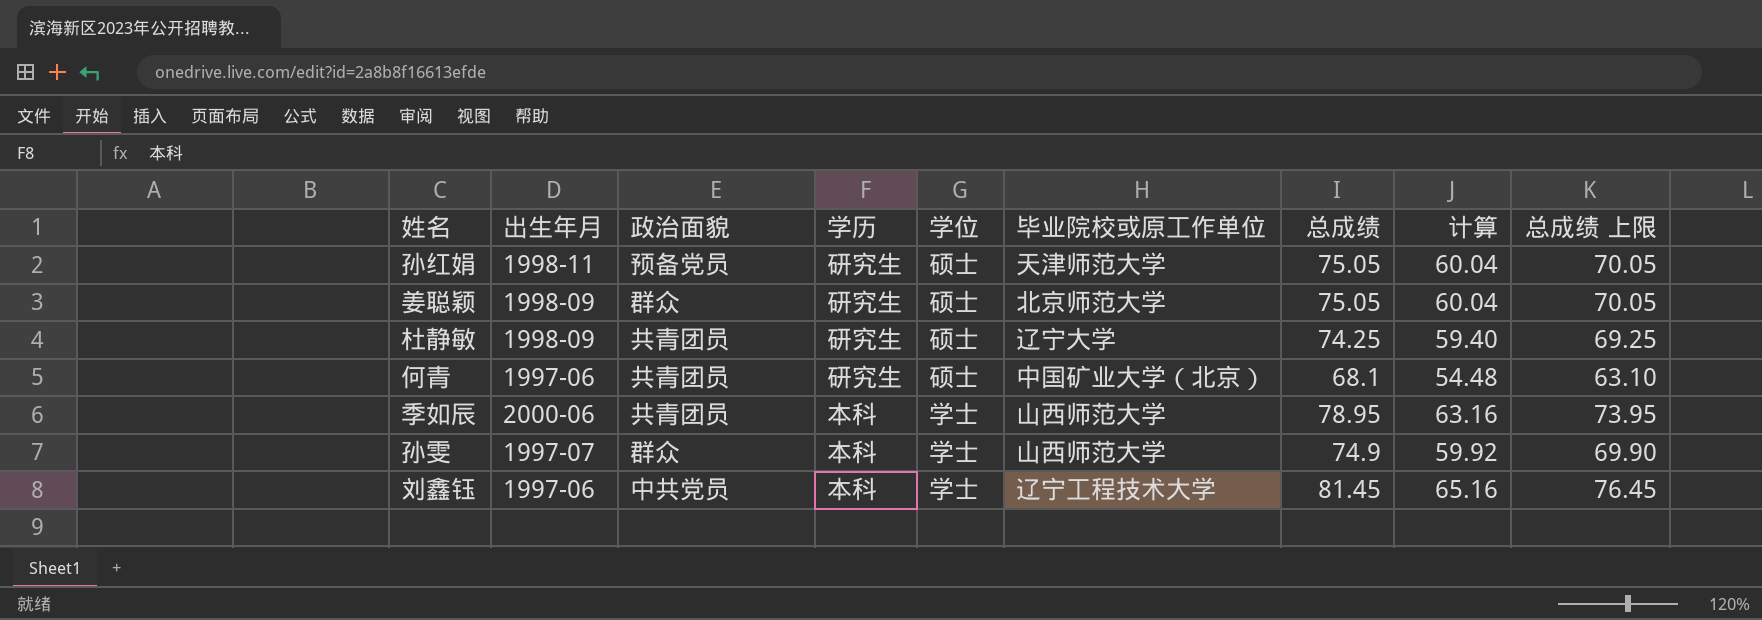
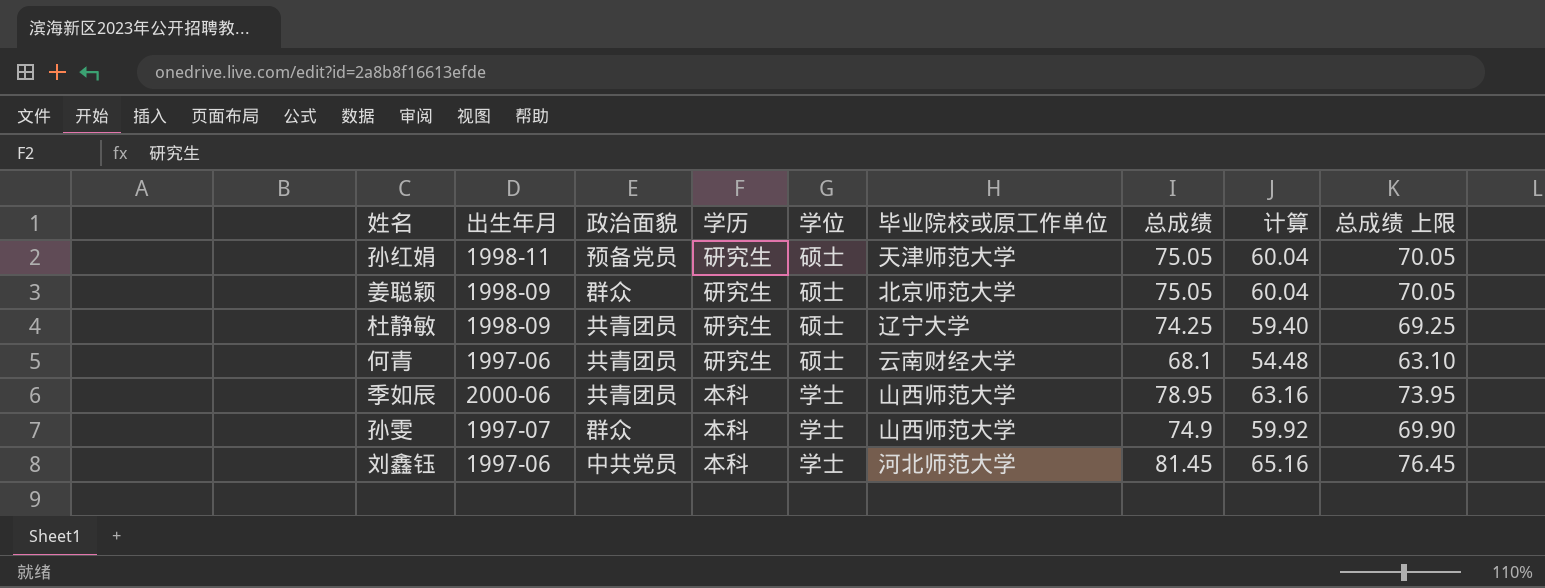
何青 | 毕业院校或原工作单位: 中国矿业大学（北京） -> 云南财经大学
刘鑫钰 | 毕业院校或原工作单位: 辽宁工程技术大学 -> 河北师范大学

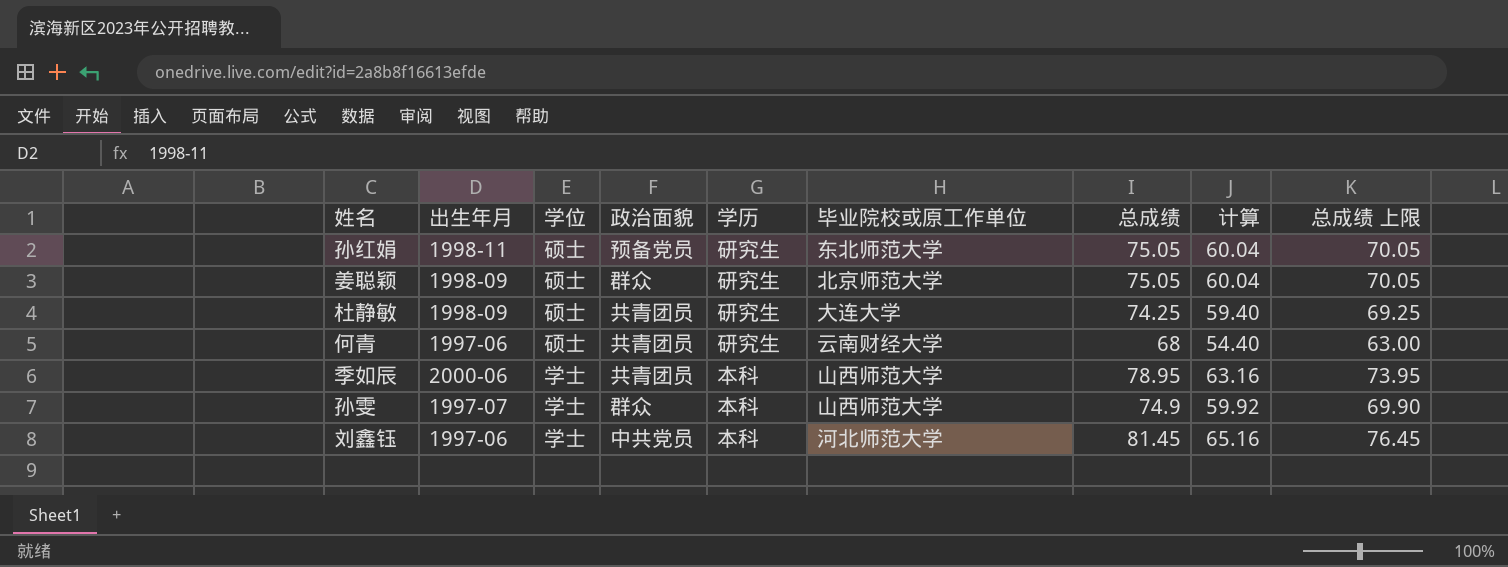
column 学位 | position: 5 -> 3
孙红娟 | 毕业院校或原工作单位: 天津师范大学 -> 东北师范大学
杜静敏 | 毕业院校或原工作单位: 辽宁大学 -> 大连大学
何青 | 总成绩: 68.1 -> 68
何青 | 计算: 54.48 -> 54.40
何青 | 总成绩 上限: 63.10 -> 63.00

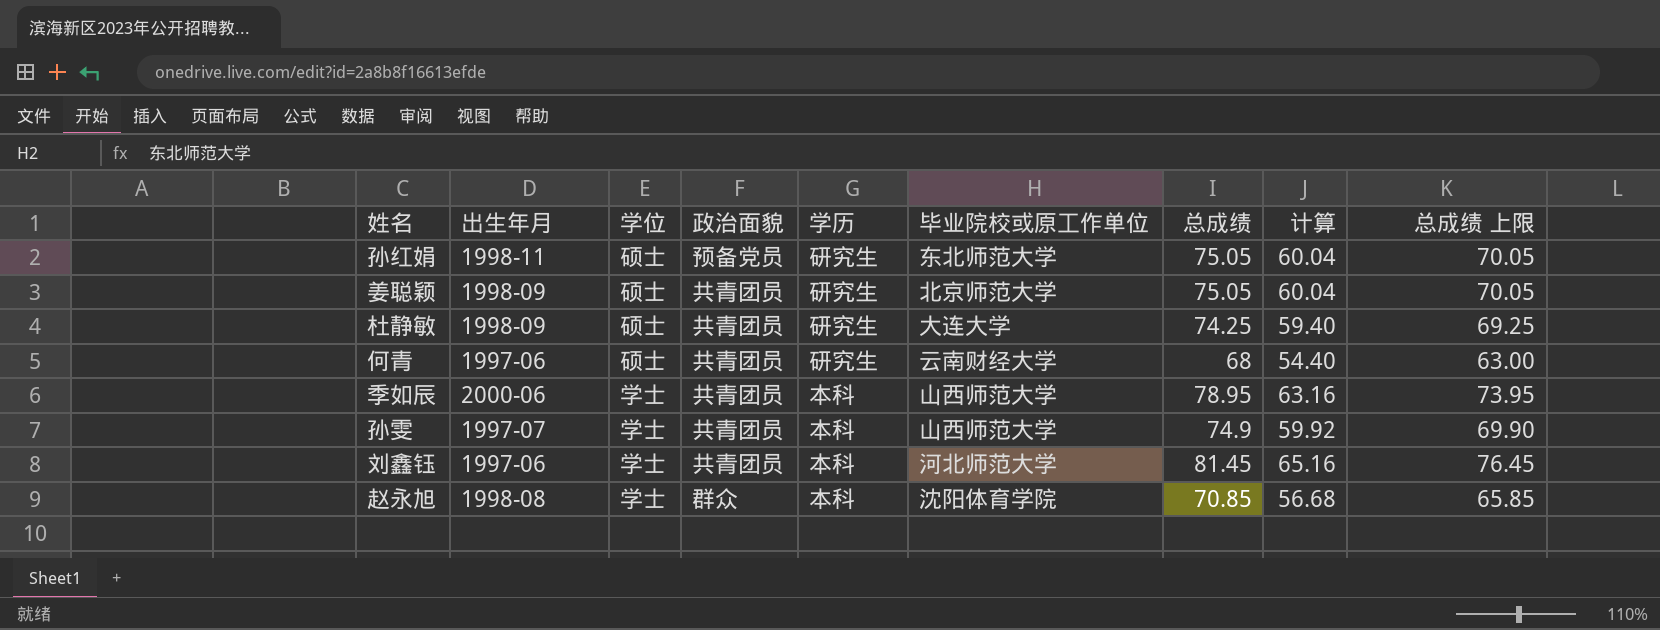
姜聪颖 | 政治面貌: 群众 -> 共青团员
孙雯 | 政治面貌: 群众 -> 共青团员
刘鑫钰 | 政治面貌: 中共党员 -> 共青团员
row 赵永旭: none -> 1998-08 | 学士 | 群众 | 本科 | 沈阳体育学院 | 70.85 | 56.68 | 65.85

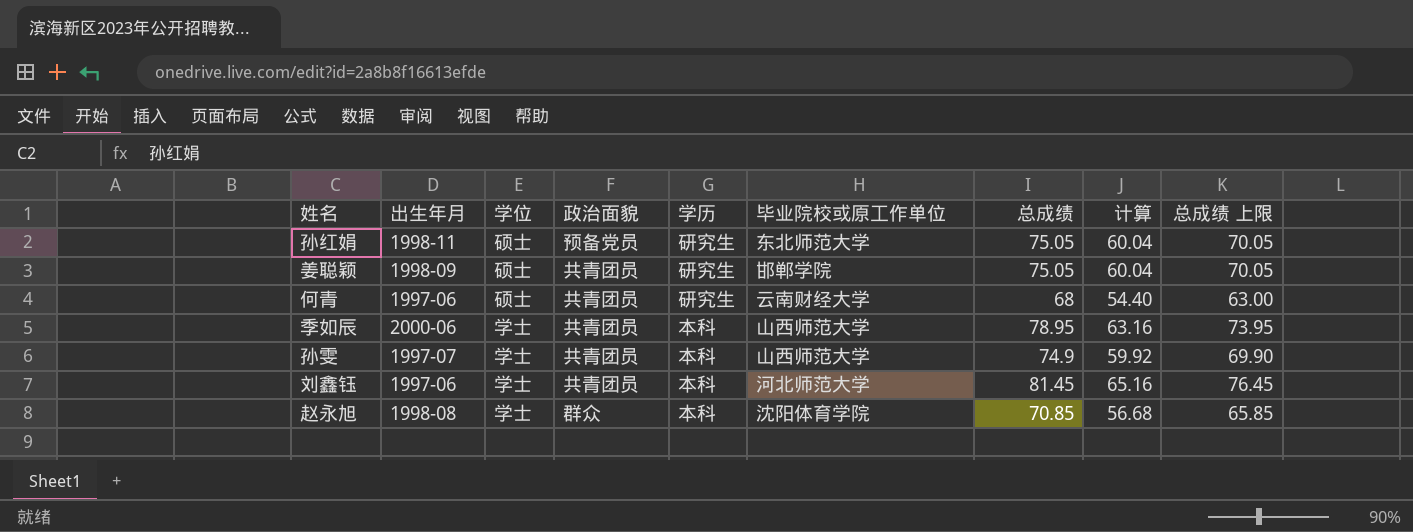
row 杜静敏: 1998-09 | 硕士 | 共青团员 | 研究生 | 大连大学 | 74.25 | 59.40 | 69.25 -> none
姜聪颖 | 毕业院校或原工作单位: 北京师范大学 -> 邯郸学院

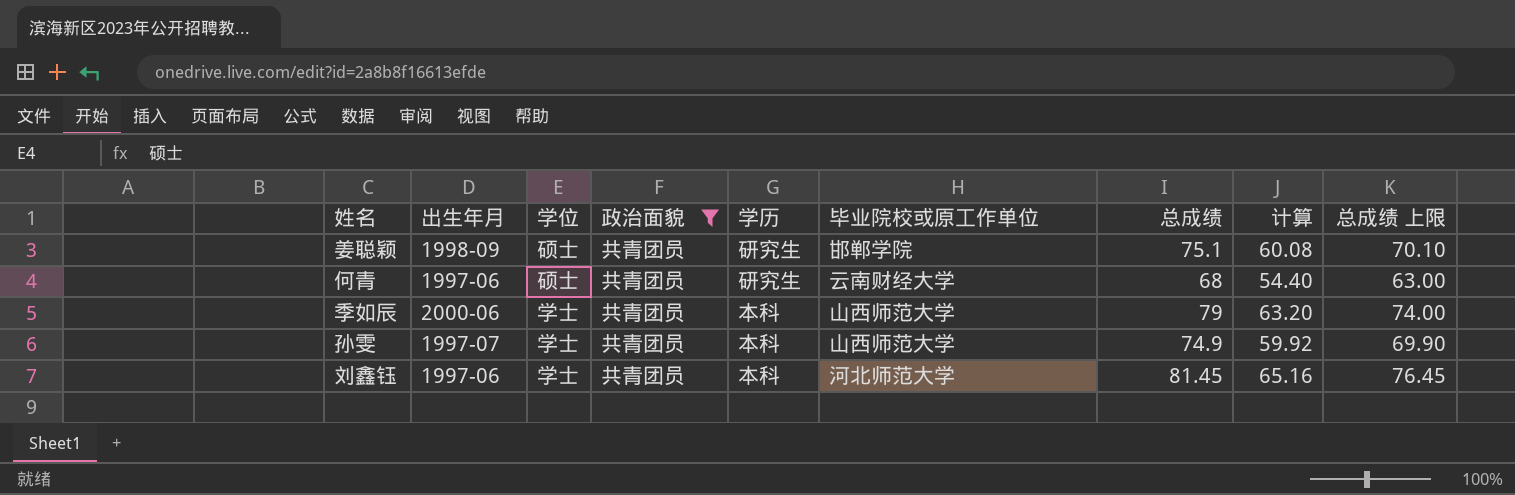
filter: none -> 政治面貌 = 共青团员
姜聪颖 | 总成绩: 75.05 -> 75.1
姜聪颖 | 计算: 60.04 -> 60.08
姜聪颖 | 总成绩 上限: 70.05 -> 70.10
季如辰 | 总成绩: 78.95 -> 79
季如辰 | 计算: 63.16 -> 63.20
季如辰 | 总成绩 上限: 73.95 -> 74.00

